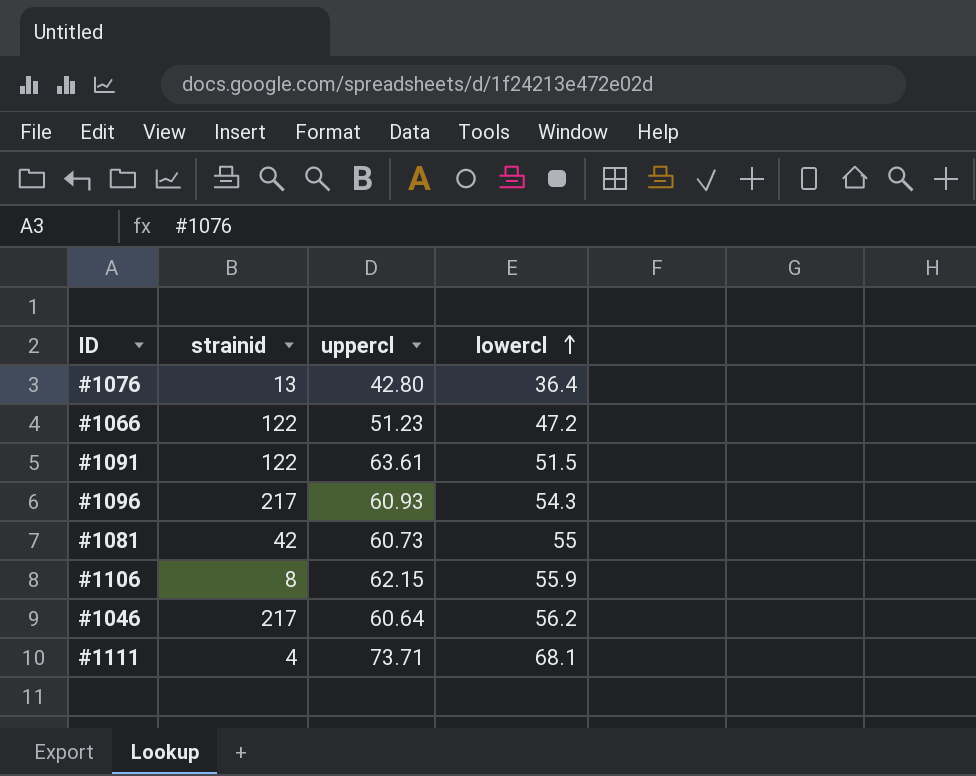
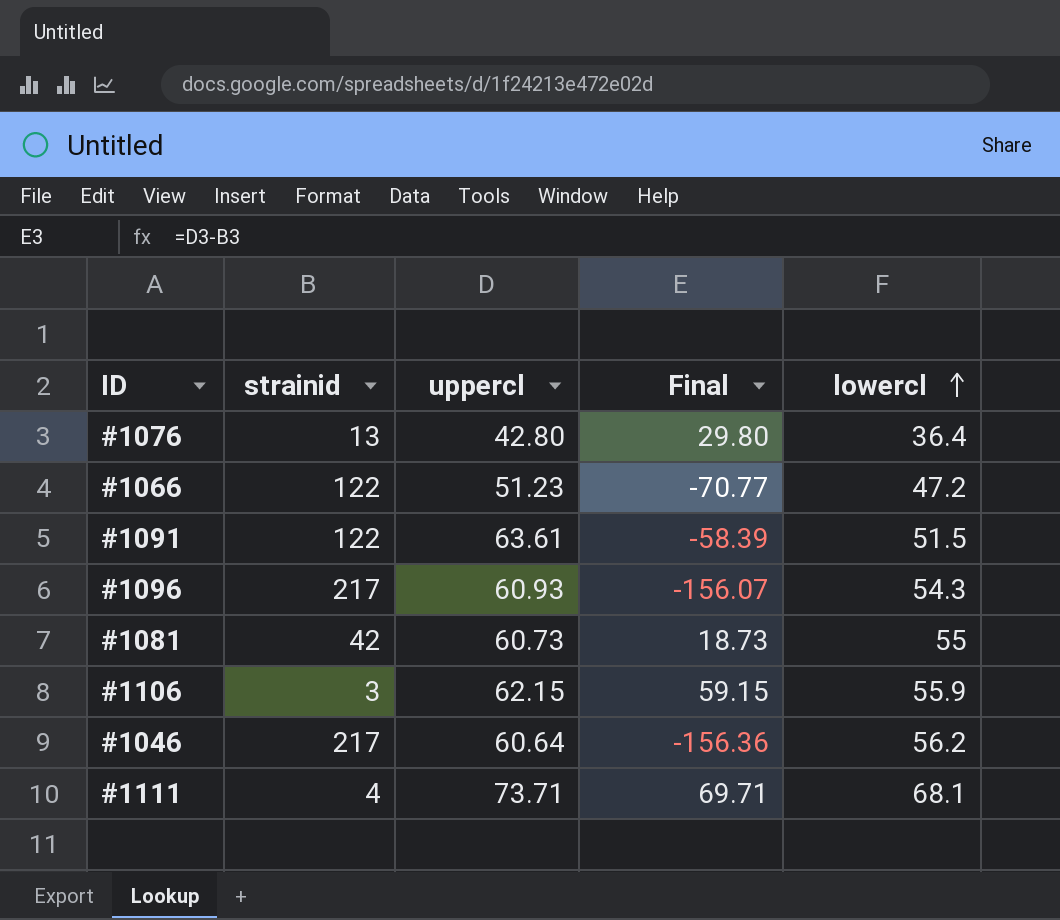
column Final | formula: none -> [uppercl] - [strainid]
#1106 | strainid: 8 -> 3

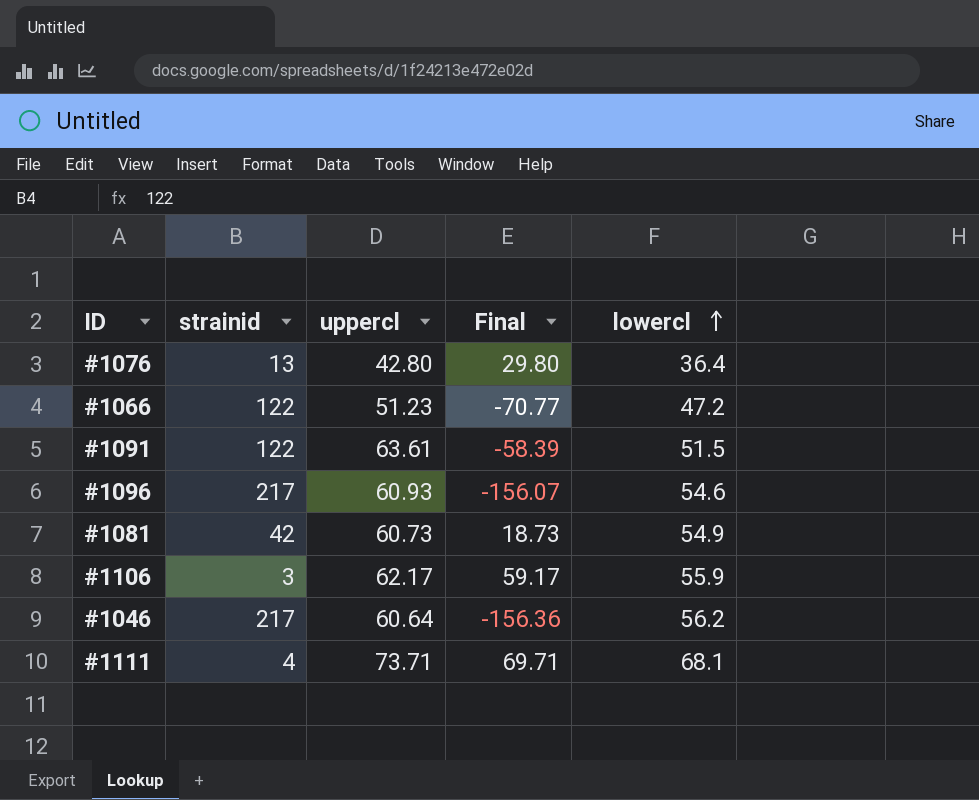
#1096 | lowercl: 54.3 -> 54.6
#1081 | lowercl: 55 -> 54.9
#1106 | uppercl: 62.15 -> 62.17
#1106 | Final: 59.15 -> 59.17

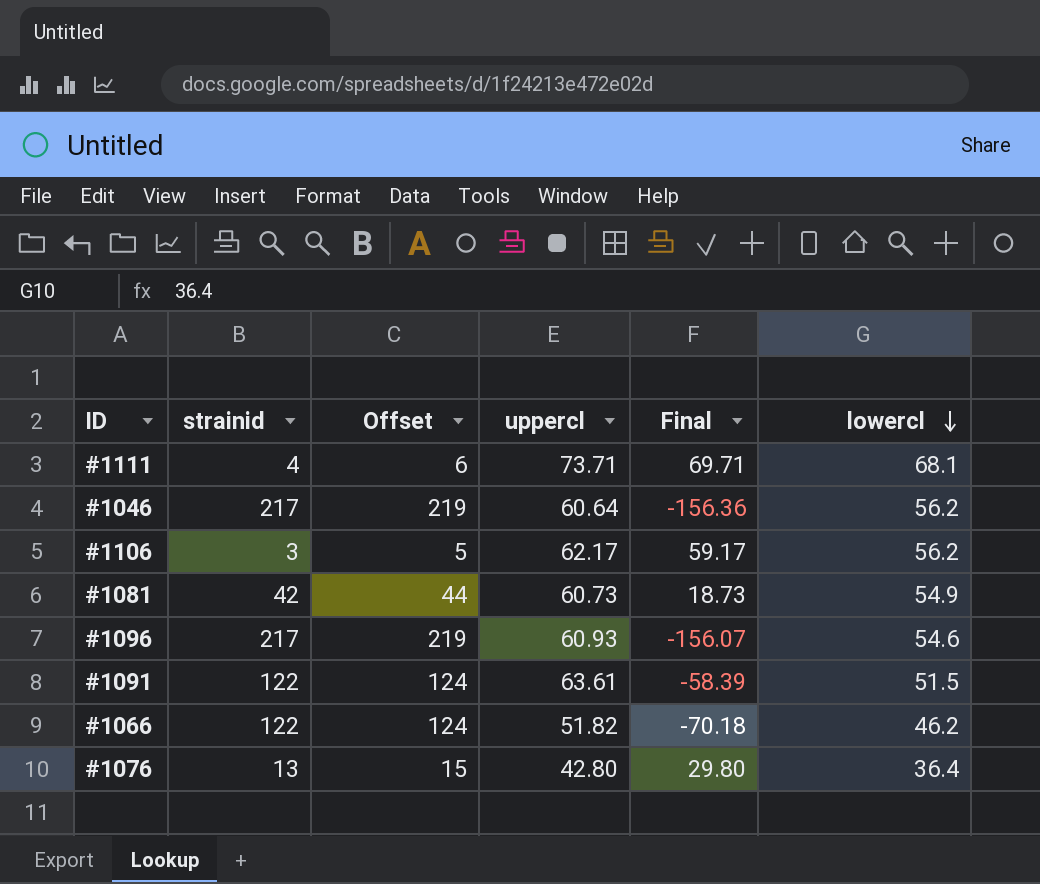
row order: lowercl ascending -> lowercl descending
column Offset | formula: none -> [strainid] + 2
#1106 | lowercl: 55.9 -> 56.2
#1066 | uppercl: 51.23 -> 51.82
#1066 | Final: -70.77 -> -70.18
#1066 | lowercl: 47.2 -> 46.2

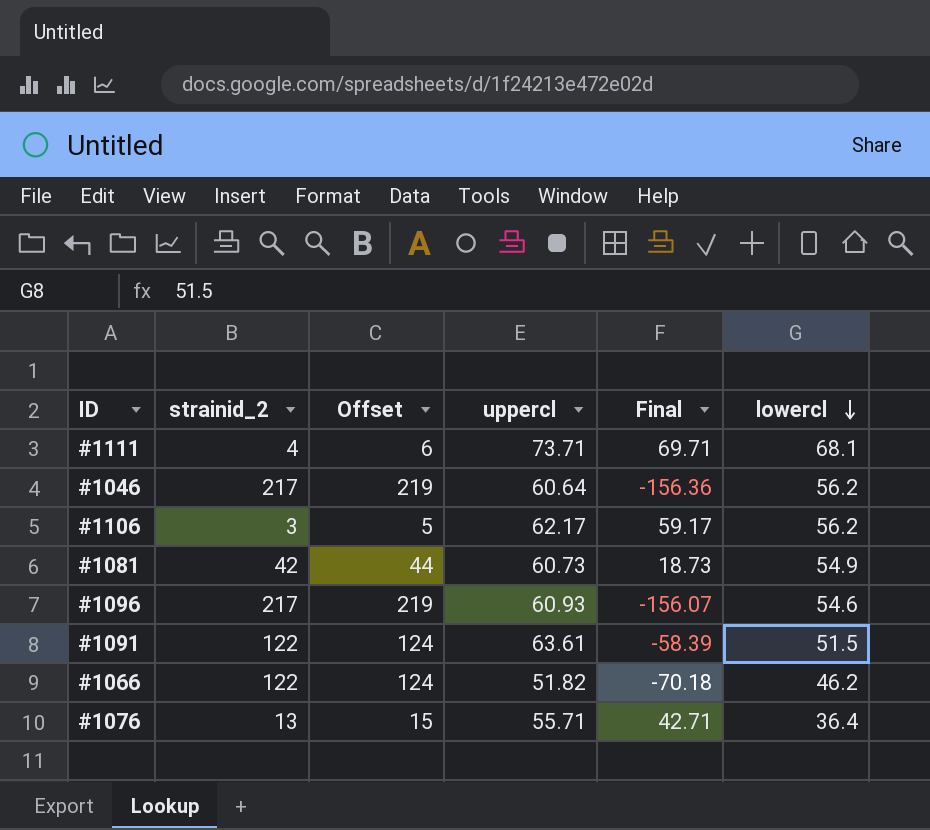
column name: strainid -> strainid_2
#1076 | uppercl: 42.80 -> 55.71
#1076 | Final: 29.80 -> 42.71

